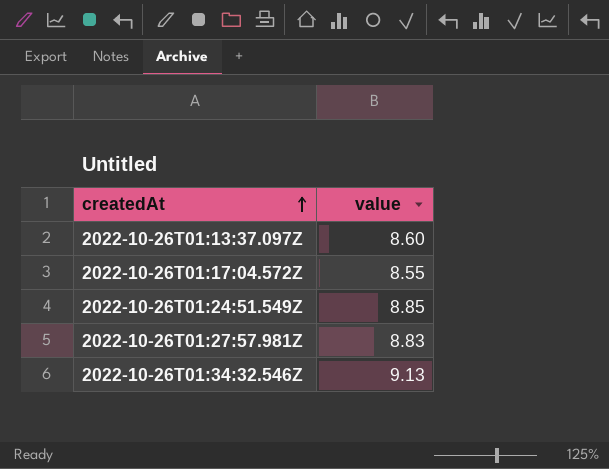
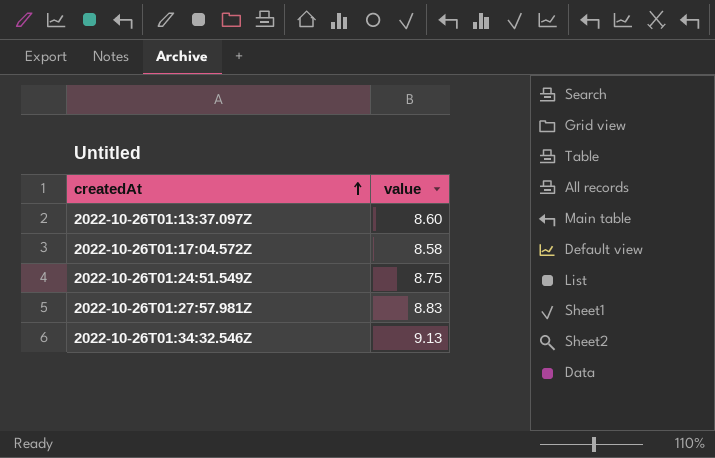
2022-10-26T01:17:04.572Z | value: 8.55 -> 8.58
2022-10-26T01:24:51.549Z | value: 8.85 -> 8.75

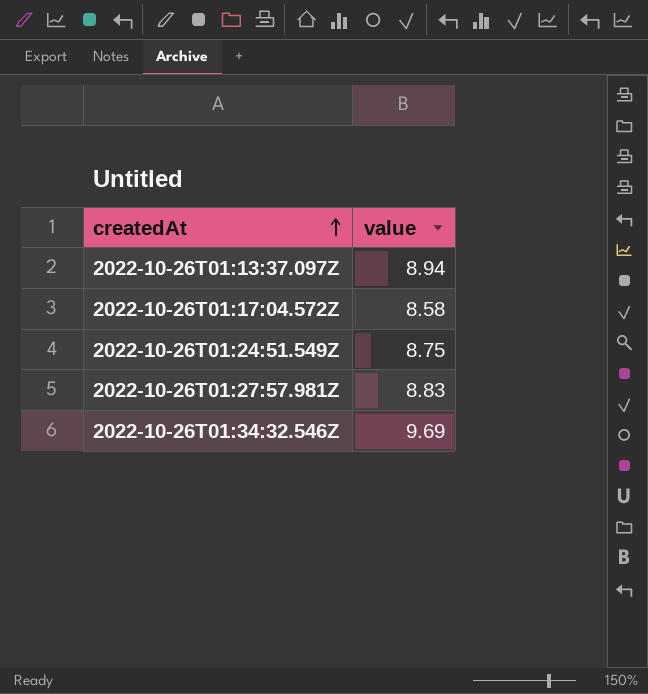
2022-10-26T01:13:37.097Z | value: 8.60 -> 8.94
2022-10-26T01:34:32.546Z | value: 9.13 -> 9.69

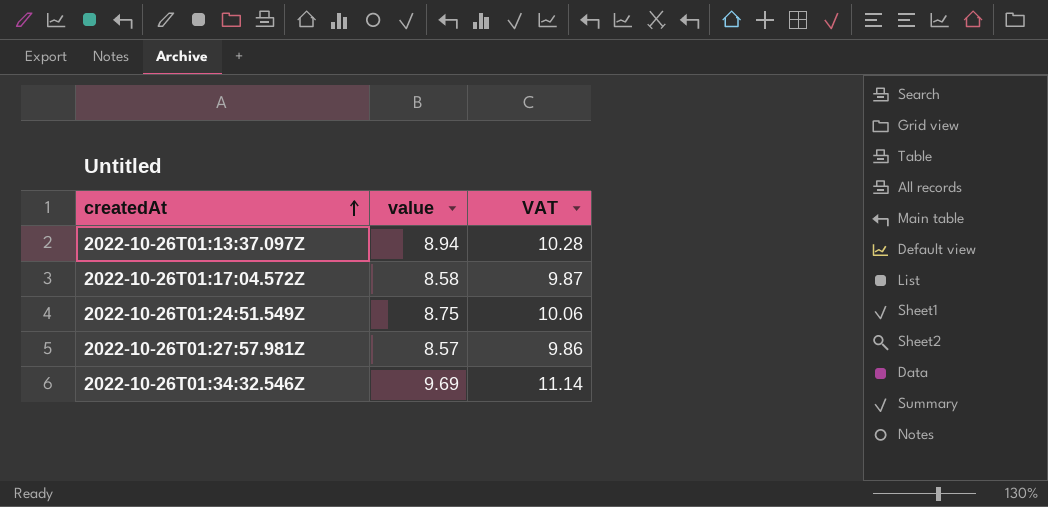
column VAT | formula: none -> [value] * 1.15
2022-10-26T01:27:57.981Z | value: 8.83 -> 8.57

